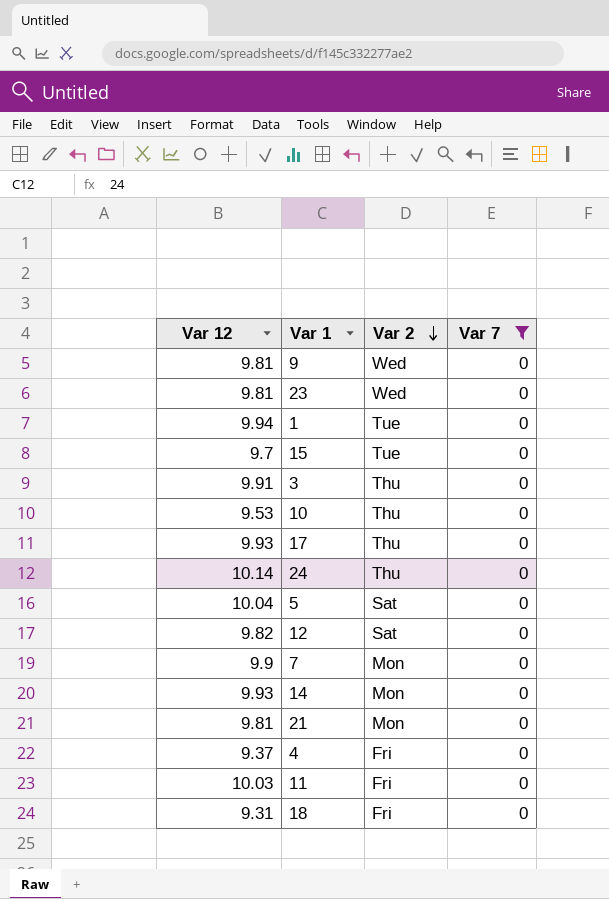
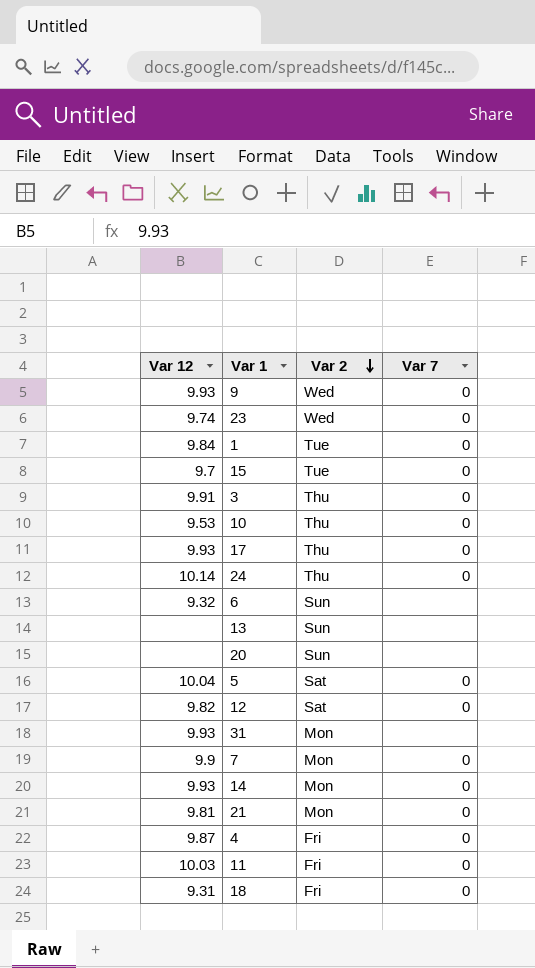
filter: Var 7 = 0 -> none
9 | Var 12: 9.81 -> 9.93
23 | Var 12: 9.81 -> 9.74
1 | Var 12: 9.94 -> 9.84
4 | Var 12: 9.37 -> 9.87

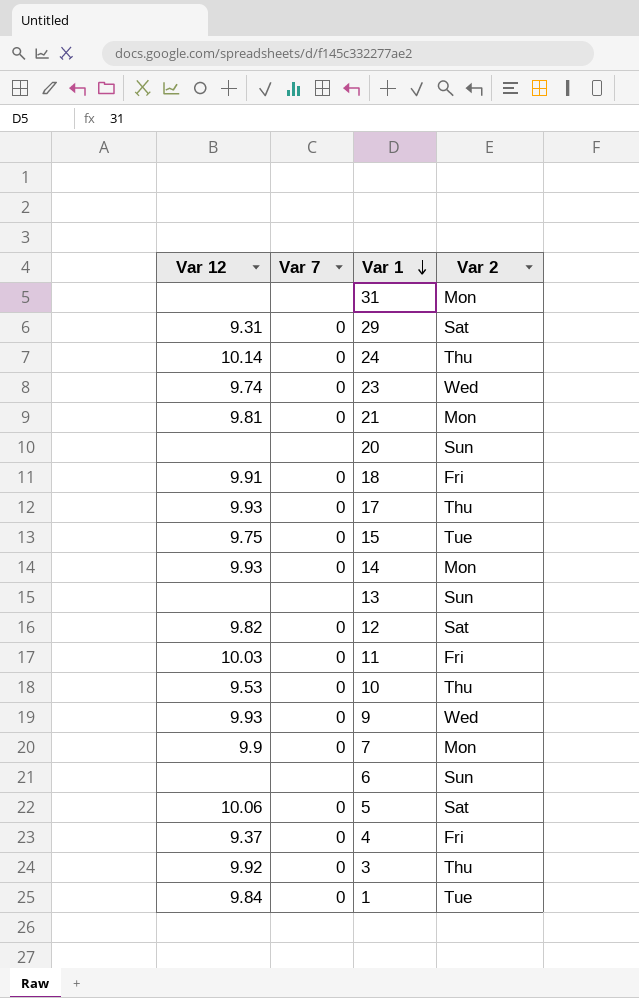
row order: Var 2 descending -> Var 1 descending
column Var 7 | position: 4 -> 2
31 | Var 12: 9.93 -> none
row 29: none -> 9.31 | 0 | Sat
18 | Var 12: 9.31 -> 9.91
15 | Var 12: 9.7 -> 9.75
6 | Var 12: 9.32 -> none
5 | Var 12: 10.04 -> 10.06
4 | Var 12: 9.87 -> 9.37
3 | Var 12: 9.91 -> 9.92

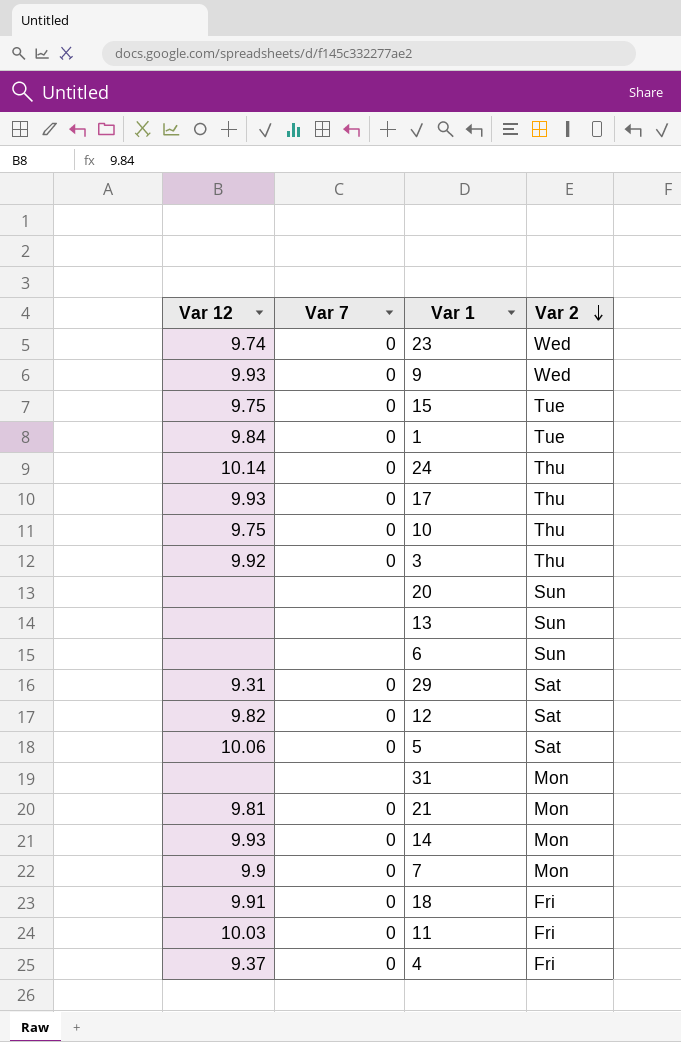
row order: Var 1 descending -> Var 2 descending
10 | Var 12: 9.53 -> 9.75

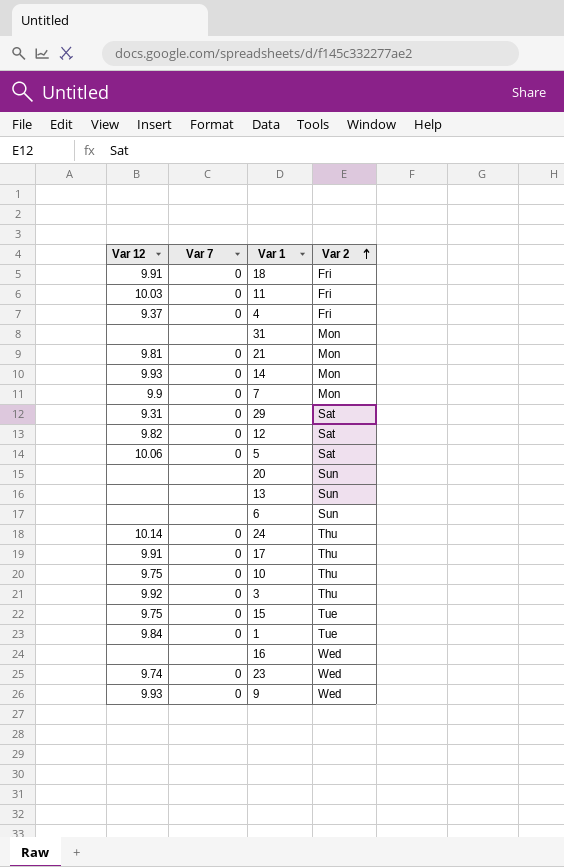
row order: Var 2 descending -> Var 2 ascending
17 | Var 12: 9.93 -> 9.91
row 16: none -> none | none | Wed

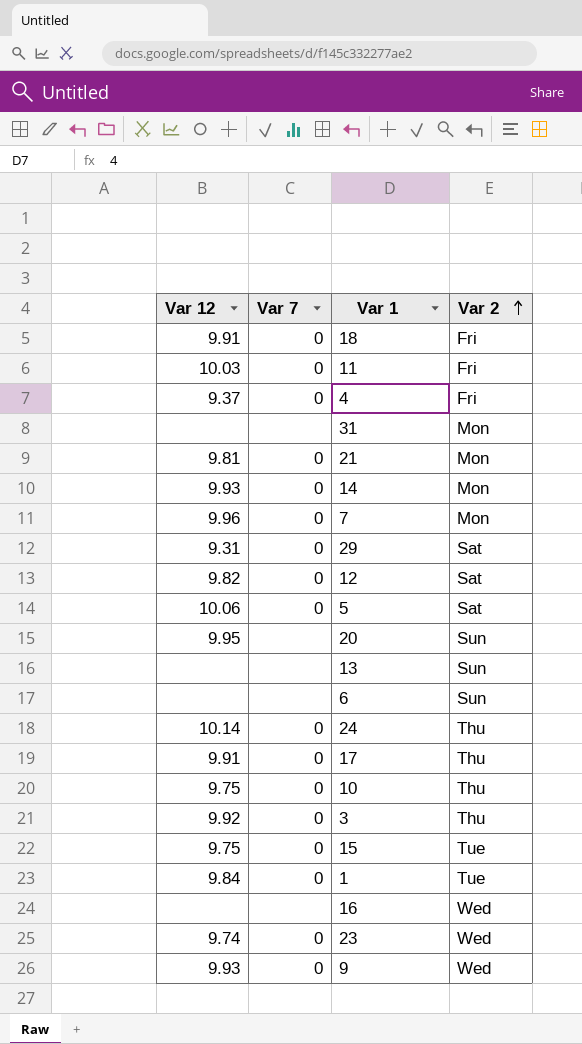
7 | Var 12: 9.9 -> 9.96
20 | Var 12: none -> 9.95

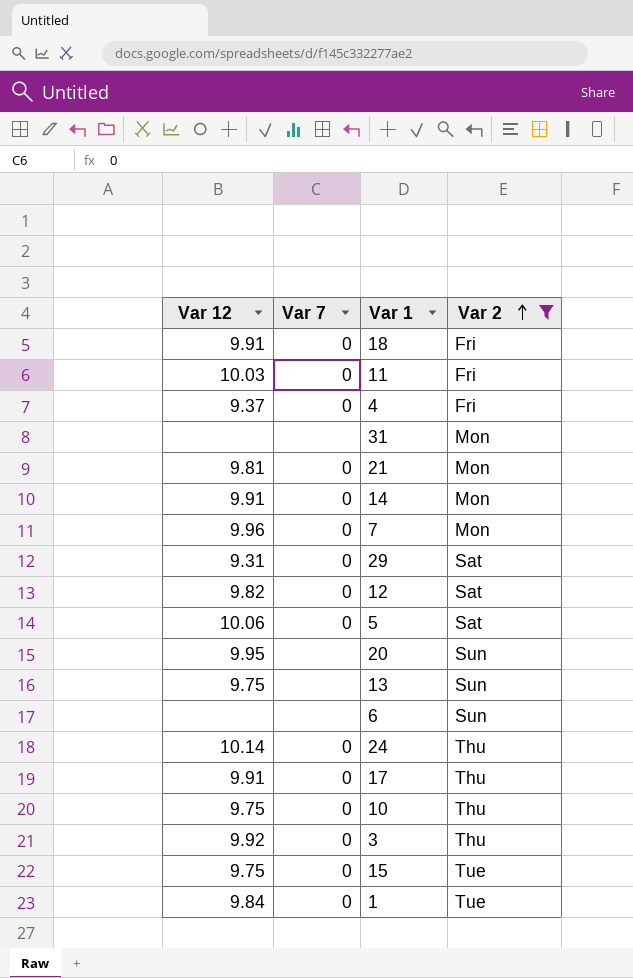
filter: none -> Var 2 != Wed
14 | Var 12: 9.93 -> 9.91
13 | Var 12: none -> 9.75

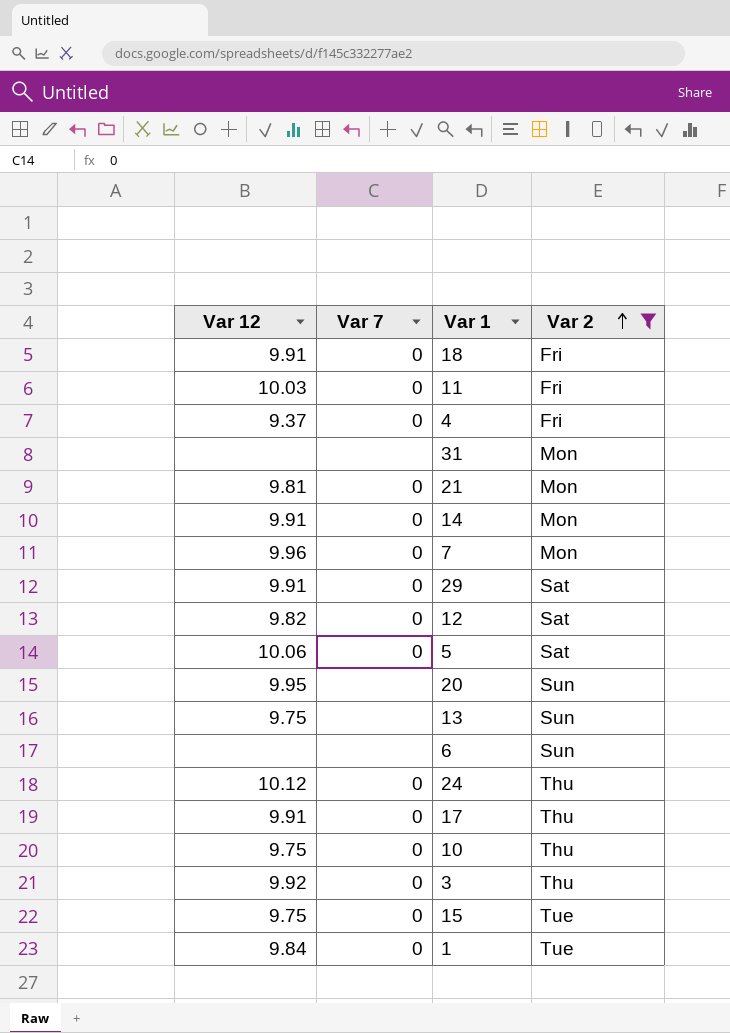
29 | Var 12: 9.31 -> 9.91
24 | Var 12: 10.14 -> 10.12

